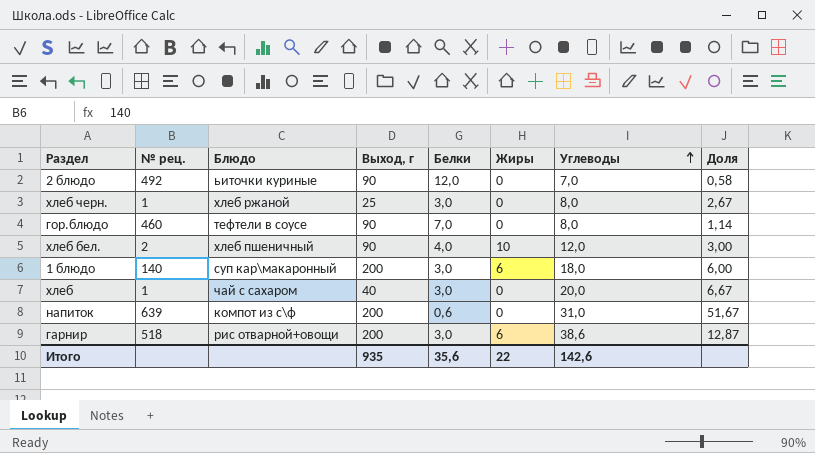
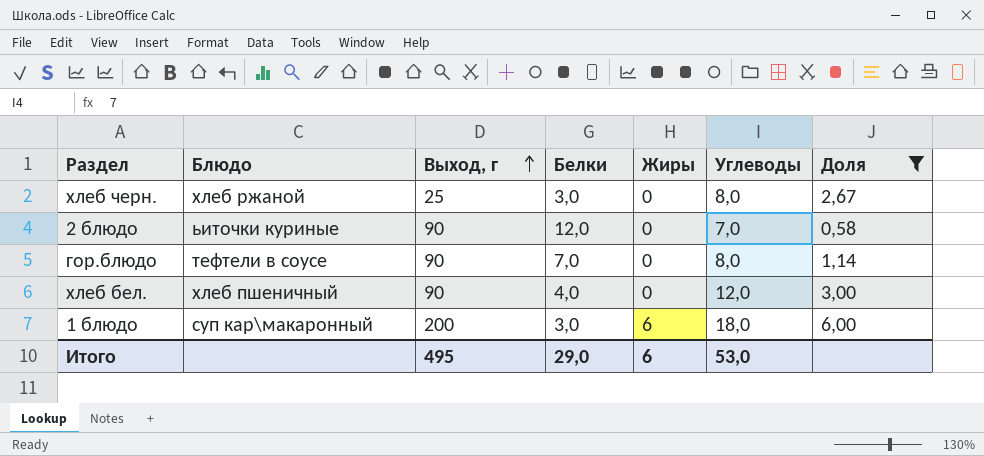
filter: none -> Доля <= 6,00
row order: Углеводы ascending -> Выход, г ascending
column № рец. | position: 2 -> none
хлеб бел. | Жиры: 10 -> 0
Итого | Выход, г: 935 -> 495
Итого | Белки: 35,6 -> 29,0
Итого | Жиры: 22 -> 6
Итого | Углеводы: 142,6 -> 53,0

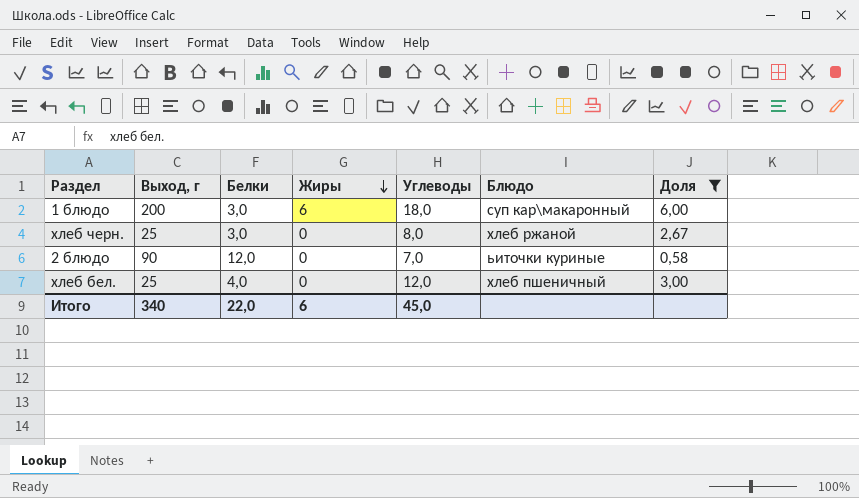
row order: Выход, г ascending -> Жиры descending
column Блюдо | position: 2 -> 6
row гор.блюдо: тефтели в соусе | 90 | 7,0 | 0 | 8,0 | 1,14 -> none
хлеб бел. | Выход, г: 90 -> 25
Итого | Выход, г: 495 -> 340
Итого | Белки: 29,0 -> 22,0
Итого | Углеводы: 53,0 -> 45,0

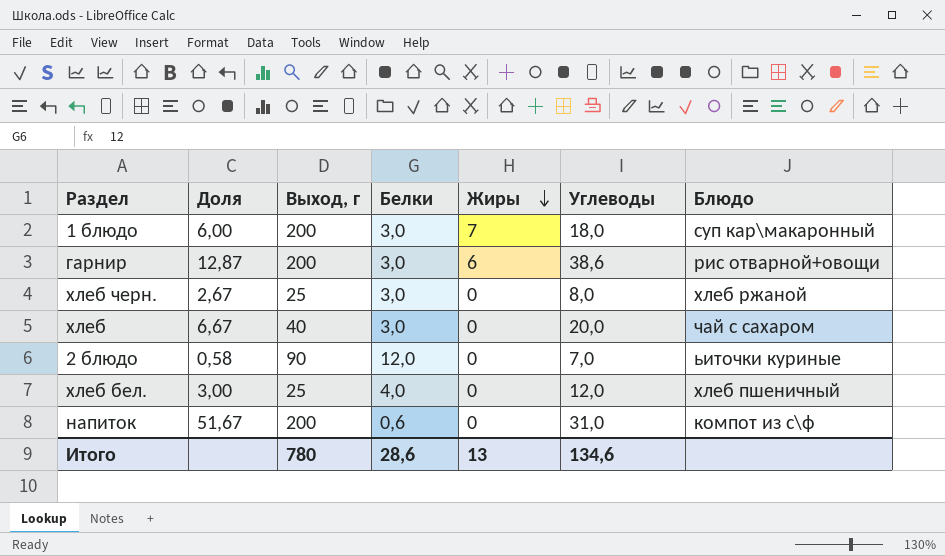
filter: Доля <= 6,00 -> none
column Доля | position: 7 -> 2
1 блюдо | Жиры: 6 -> 7
Итого | Выход, г: 340 -> 780
Итого | Белки: 22,0 -> 28,6
Итого | Жиры: 6 -> 13
Итого | Углеводы: 45,0 -> 134,6

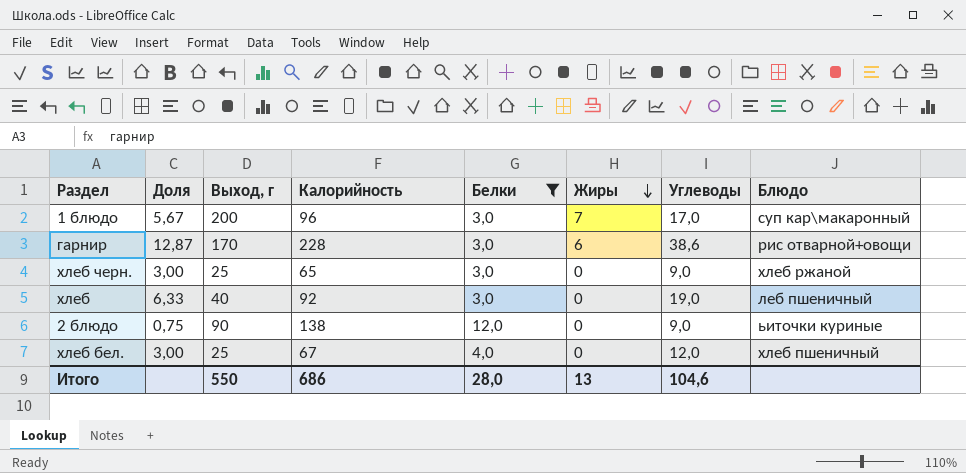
filter: none -> Белки != 0,6
column Калорийность | position: none -> 4
1 блюдо | Доля: 6,00 -> 5,67
1 блюдо | Углеводы: 18,0 -> 17,0
гарнир | Выход, г: 200 -> 170
хлеб черн. | Доля: 2,67 -> 3,00
хлеб черн. | Углеводы: 8,0 -> 9,0
хлеб | Доля: 6,67 -> 6,33
хлеб | Углеводы: 20,0 -> 19,0
хлеб | Блюдо: чай с сахаром -> леб пшеничный
2 блюдо | Доля: 0,58 -> 0,75
2 блюдо | Углеводы: 7,0 -> 9,0
Итого | Выход, г: 780 -> 550
Итого | Белки: 28,6 -> 28,0
Итого | Углеводы: 134,6 -> 104,6

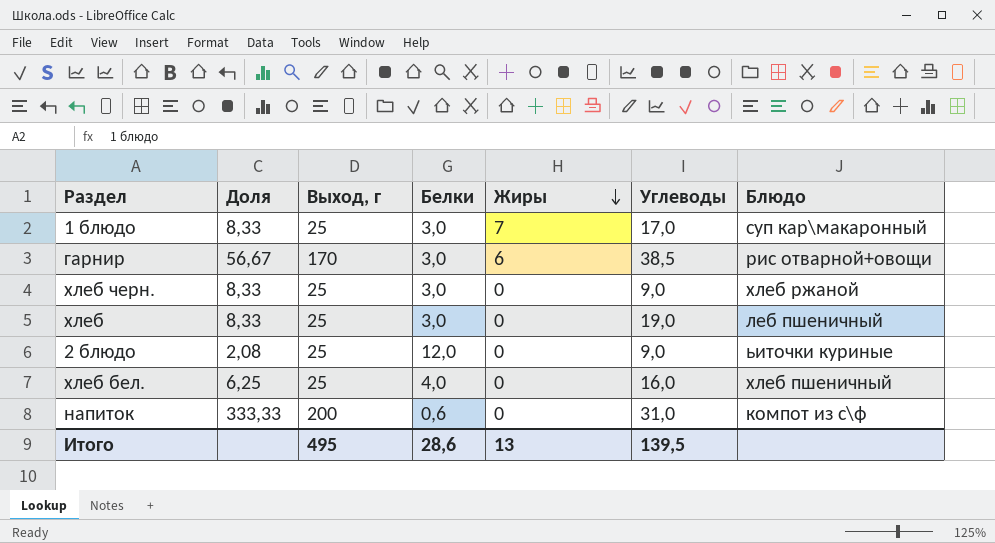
filter: Белки != 0,6 -> none
column Калорийность | position: 4 -> none
column Доля | formula: [Углеводы] / [Белки] -> [Выход, г] / [Белки]
1 блюдо | Выход, г: 200 -> 25
гарнир | Углеводы: 38,6 -> 38,5
хлеб | Выход, г: 40 -> 25
2 блюдо | Выход, г: 90 -> 25
хлеб бел. | Углеводы: 12,0 -> 16,0
Итого | Выход, г: 550 -> 495
Итого | Белки: 28,0 -> 28,6
Итого | Углеводы: 104,6 -> 139,5

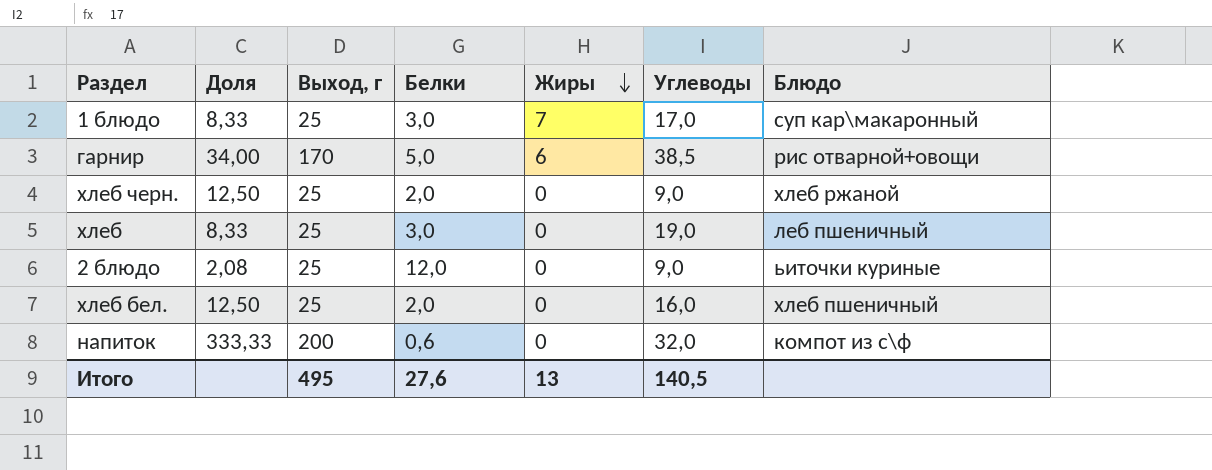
гарнир | Доля: 56,67 -> 34,00
гарнир | Белки: 3,0 -> 5,0
хлеб черн. | Доля: 8,33 -> 12,50
хлеб черн. | Белки: 3,0 -> 2,0
хлеб бел. | Доля: 6,25 -> 12,50
хлеб бел. | Белки: 4,0 -> 2,0
напиток | Углеводы: 31,0 -> 32,0
Итого | Белки: 28,6 -> 27,6
Итого | Углеводы: 139,5 -> 140,5

